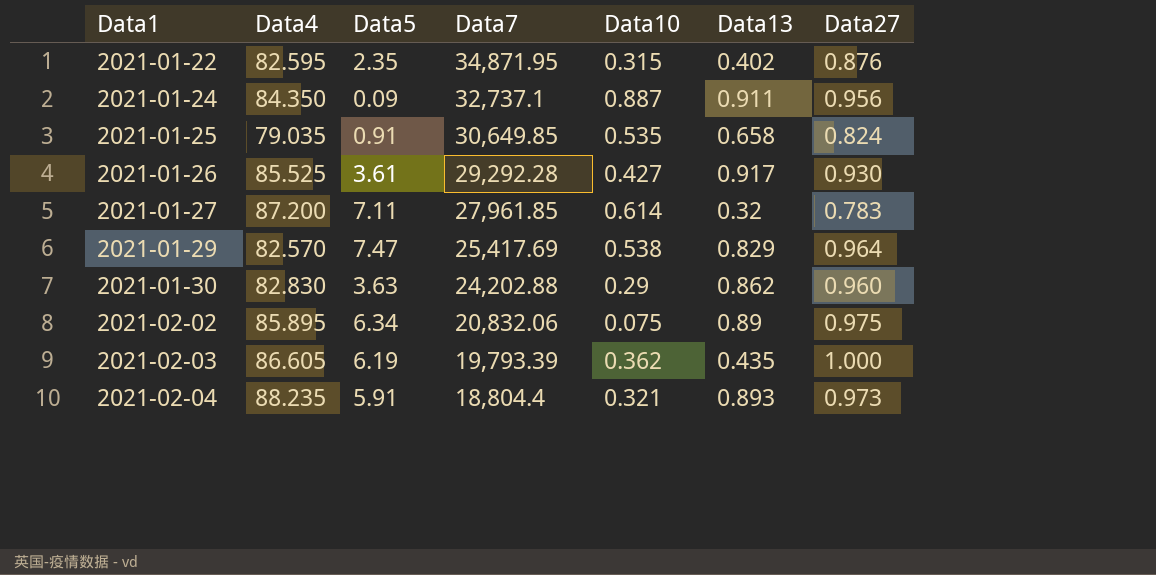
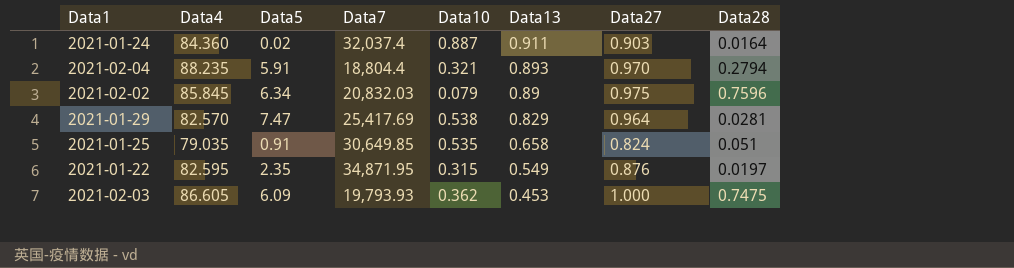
row order: Data1 ascending -> Data13 descending
column Data28 | position: none -> 8
row 2021-01-26: 85.525 | 3.61 | 29,292.28 | 0.427 | 0.917 | 0.930 -> none
row 2021-01-27: 87.200 | 7.11 | 27,961.85 | 0.614 | 0.32 | 0.783 -> none
row 2021-01-30: 82.830 | 3.63 | 24,202.88 | 0.29 | 0.862 | 0.960 -> none
2021-01-24 | Data4: 84.350 -> 84.360
2021-01-24 | Data5: 0.09 -> 0.02
2021-01-24 | Data7: 32,737.1 -> 32,037.4
2021-01-24 | Data27: 0.956 -> 0.903
2021-02-04 | Data27: 0.973 -> 0.970
2021-02-02 | Data4: 85.895 -> 85.845
2021-02-02 | Data7: 20,832.06 -> 20,832.03
2021-02-02 | Data10: 0.075 -> 0.079
2021-01-22 | Data13: 0.402 -> 0.549
2021-02-03 | Data5: 6.19 -> 6.09
2021-02-03 | Data7: 19,793.39 -> 19,793.93
2021-02-03 | Data13: 0.435 -> 0.453

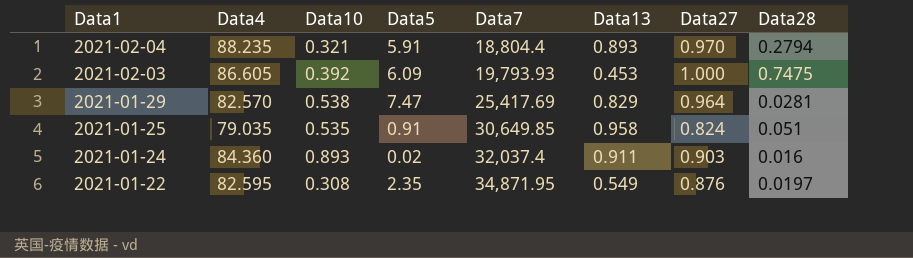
row order: Data13 descending -> Data1 descending
column Data10 | position: 5 -> 3
row 2021-02-02: 85.845 | 6.34 | 20,832.03 | 0.079 | 0.89 | 0.975 | 0.7596 -> none
2021-02-03 | Data10: 0.362 -> 0.392
2021-01-25 | Data13: 0.658 -> 0.958
2021-01-24 | Data10: 0.887 -> 0.893
2021-01-24 | Data28: 0.0164 -> 0.016
2021-01-22 | Data10: 0.315 -> 0.308

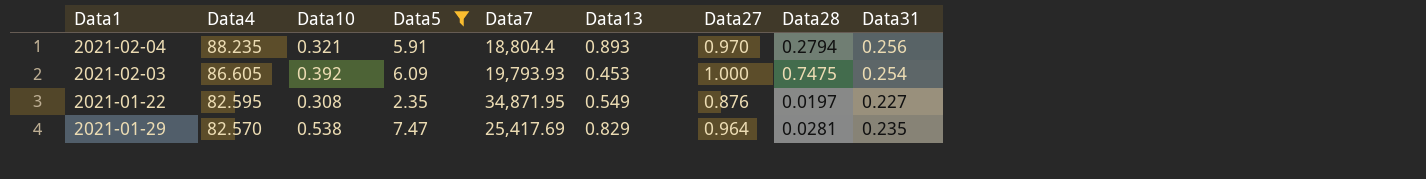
filter: none -> Data5 >= 2.35
row order: Data1 descending -> Data4 descending
column Data31 | position: none -> 9

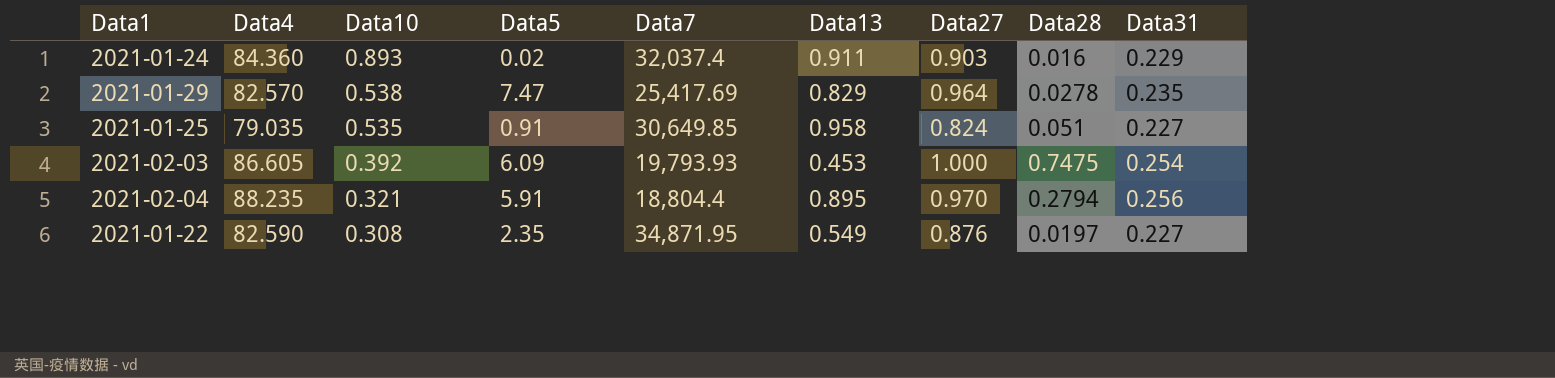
filter: Data5 >= 2.35 -> none
row order: Data4 descending -> Data10 descending
2021-01-29 | Data28: 0.0281 -> 0.0278
2021-02-04 | Data13: 0.893 -> 0.895
2021-01-22 | Data4: 82.595 -> 82.590

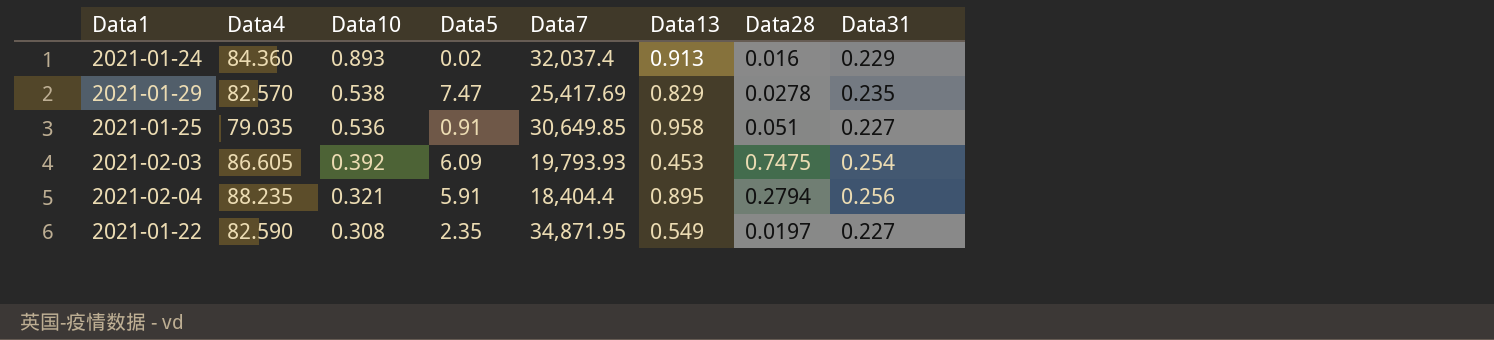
column Data27 | position: 7 -> none
2021-01-24 | Data13: 0.911 -> 0.913
2021-01-25 | Data10: 0.535 -> 0.536
2021-02-04 | Data7: 18,804.4 -> 18,404.4

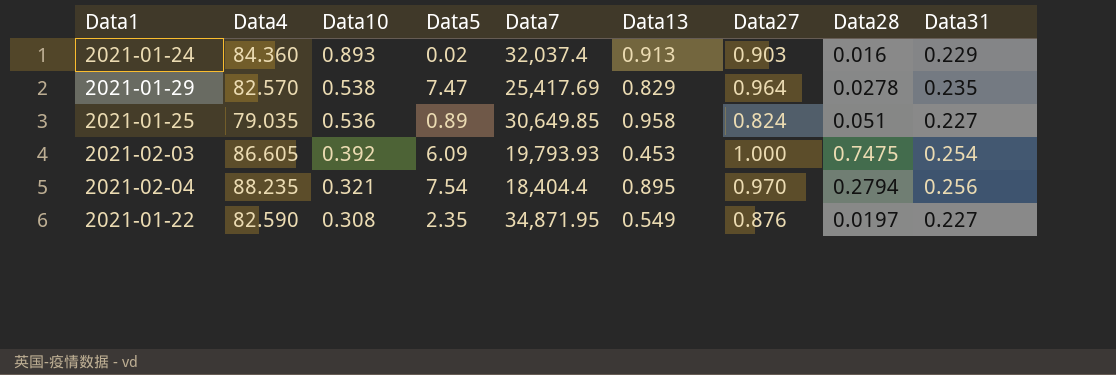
column Data27 | position: none -> 7
2021-01-25 | Data5: 0.91 -> 0.89
2021-02-04 | Data5: 5.91 -> 7.54

